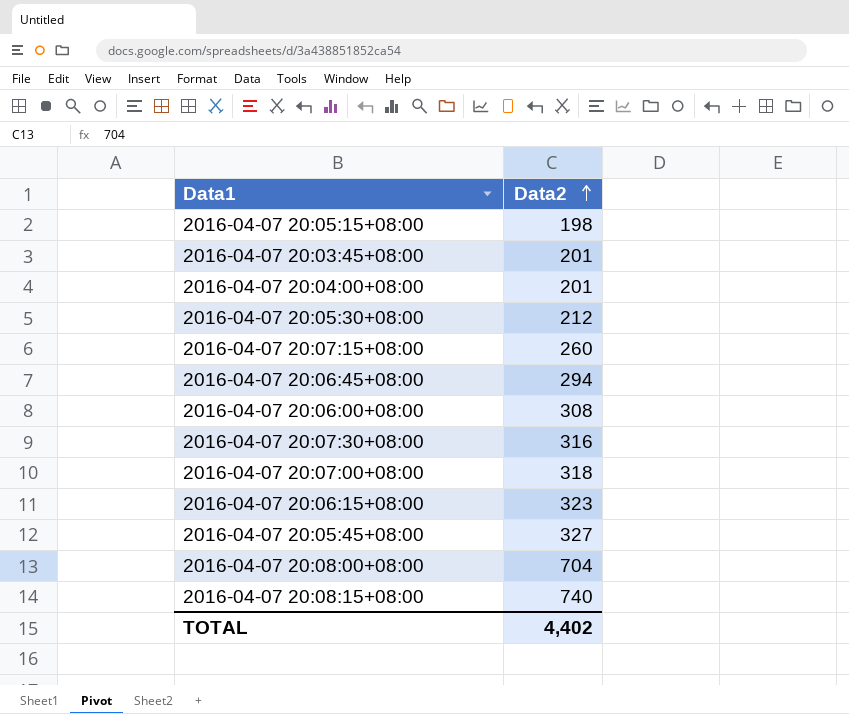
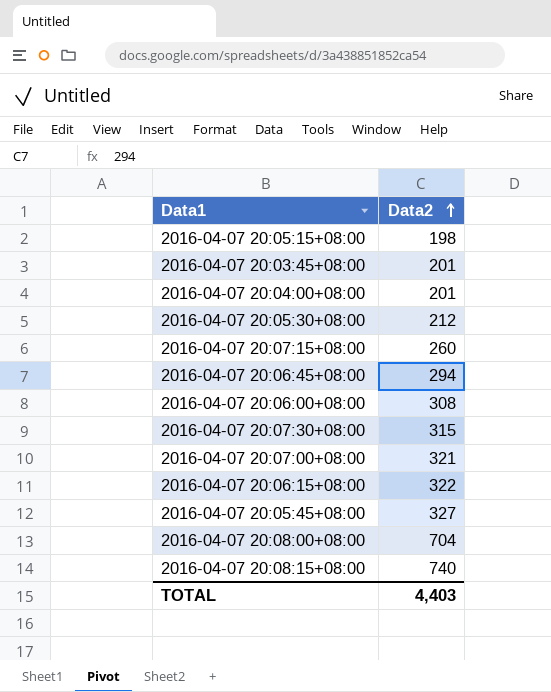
2016-04-07 20:07:30+08:00 | Data2: 316 -> 315
2016-04-07 20:07:00+08:00 | Data2: 318 -> 321
2016-04-07 20:06:15+08:00 | Data2: 323 -> 322
TOTAL | Data2: 4,402 -> 4,403

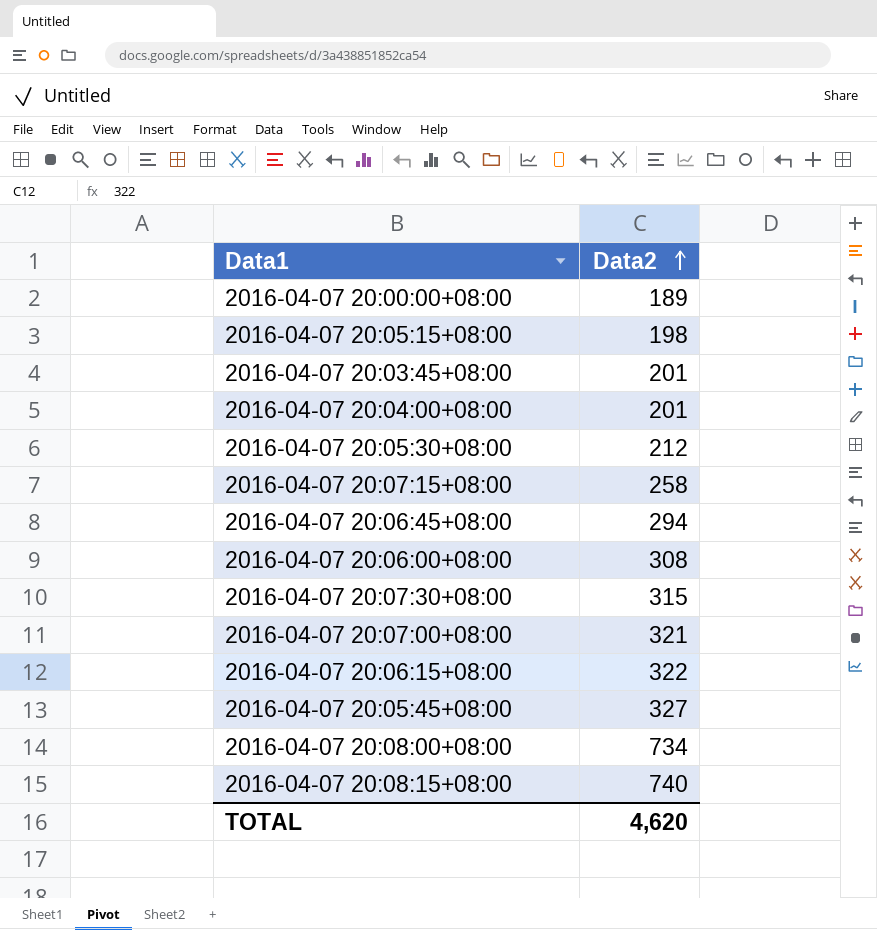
row 2016-04-07 20:00:00+08:00: none -> 189
2016-04-07 20:07:15+08:00 | Data2: 260 -> 258
2016-04-07 20:08:00+08:00 | Data2: 704 -> 734
TOTAL | Data2: 4,403 -> 4,620

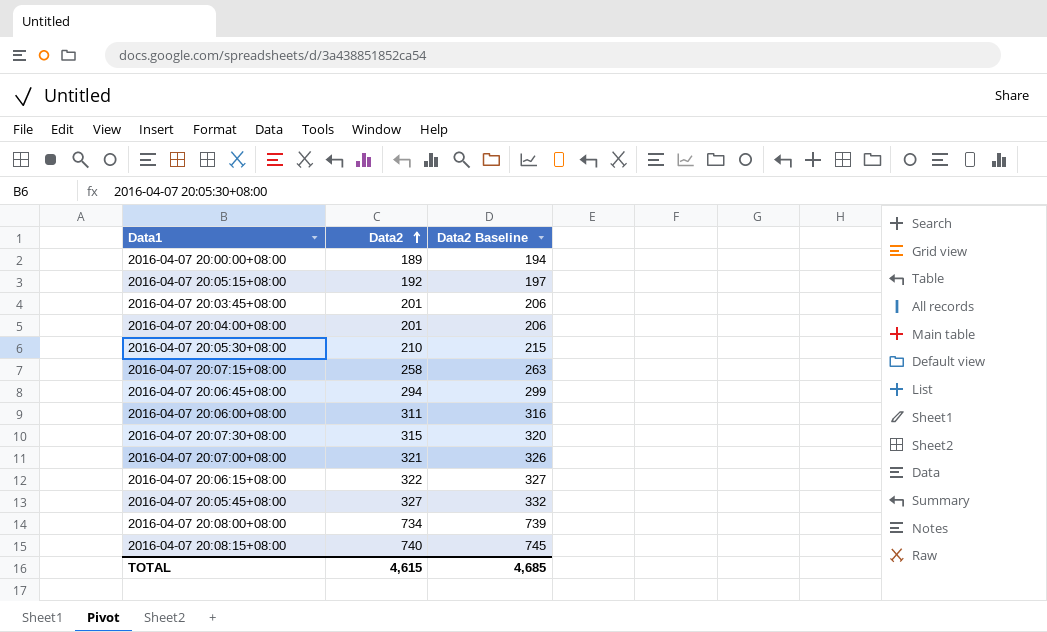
column Data2 Baseline | formula: none -> [Data2] + 5
2016-04-07 20:05:15+08:00 | Data2: 198 -> 192
2016-04-07 20:05:30+08:00 | Data2: 212 -> 210
2016-04-07 20:06:00+08:00 | Data2: 308 -> 311
TOTAL | Data2: 4,620 -> 4,615

